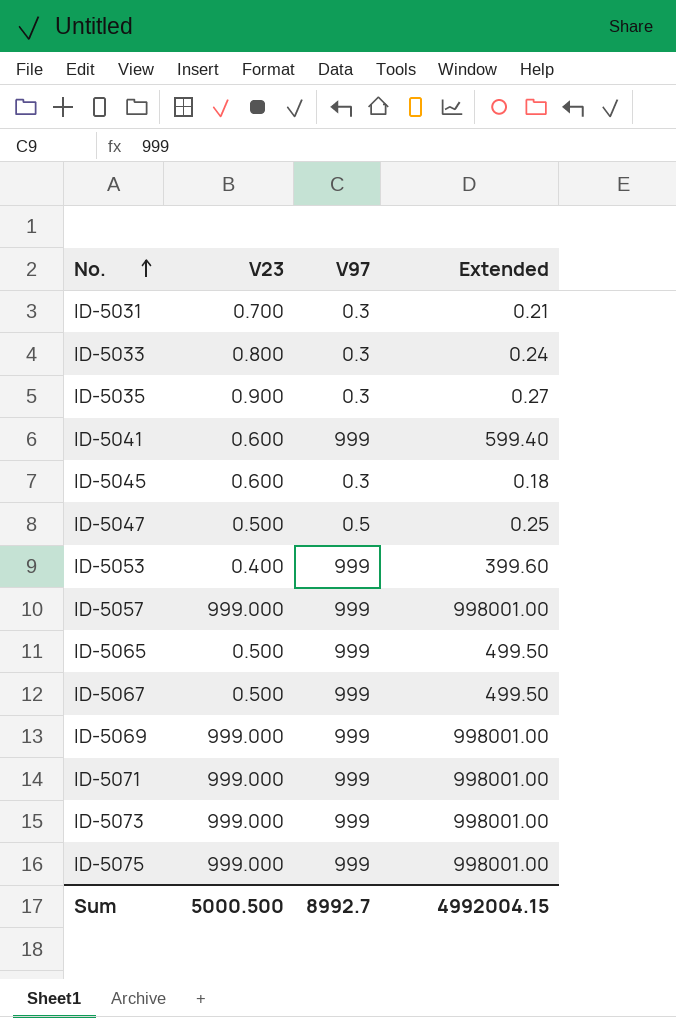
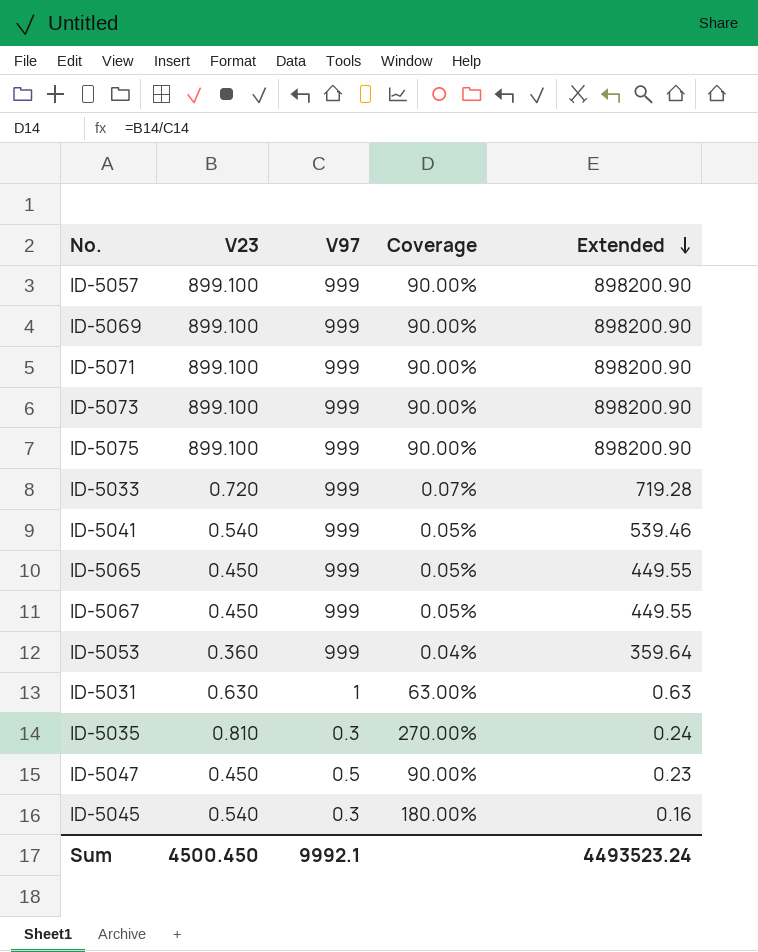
row order: No. ascending -> Extended descending
column Coverage | formula: none -> [V23] / [V97]
ID-5057 | V23: 999.000 -> 899.100
ID-5057 | Extended: 998001.00 -> 898200.90
ID-5069 | V23: 999.000 -> 899.100
ID-5069 | Extended: 998001.00 -> 898200.90
ID-5071 | V23: 999.000 -> 899.100
ID-5071 | Extended: 998001.00 -> 898200.90
ID-5073 | V23: 999.000 -> 899.100
ID-5073 | Extended: 998001.00 -> 898200.90
ID-5075 | V23: 999.000 -> 899.100
ID-5075 | Extended: 998001.00 -> 898200.90
ID-5033 | V23: 0.800 -> 0.720
ID-5033 | V97: 0.3 -> 999
ID-5033 | Extended: 0.24 -> 719.28
ID-5041 | V23: 0.600 -> 0.540
ID-5041 | Extended: 599.40 -> 539.46
ID-5065 | V23: 0.500 -> 0.450
ID-5065 | Extended: 499.50 -> 449.55
ID-5067 | V23: 0.500 -> 0.450
ID-5067 | Extended: 499.50 -> 449.55
ID-5053 | V23: 0.400 -> 0.360
ID-5053 | Extended: 399.60 -> 359.64
ID-5031 | V23: 0.700 -> 0.630
ID-5031 | V97: 0.3 -> 1
ID-5031 | Extended: 0.21 -> 0.63
ID-5035 | V23: 0.900 -> 0.810
ID-5035 | Extended: 0.27 -> 0.24
ID-5047 | V23: 0.500 -> 0.450
ID-5047 | Extended: 0.25 -> 0.23
ID-5045 | V23: 0.600 -> 0.540
ID-5045 | Extended: 0.18 -> 0.16
Sum | V23: 5000.500 -> 4500.450
Sum | V97: 8992.7 -> 9992.1
Sum | Extended: 4992004.15 -> 4493523.24

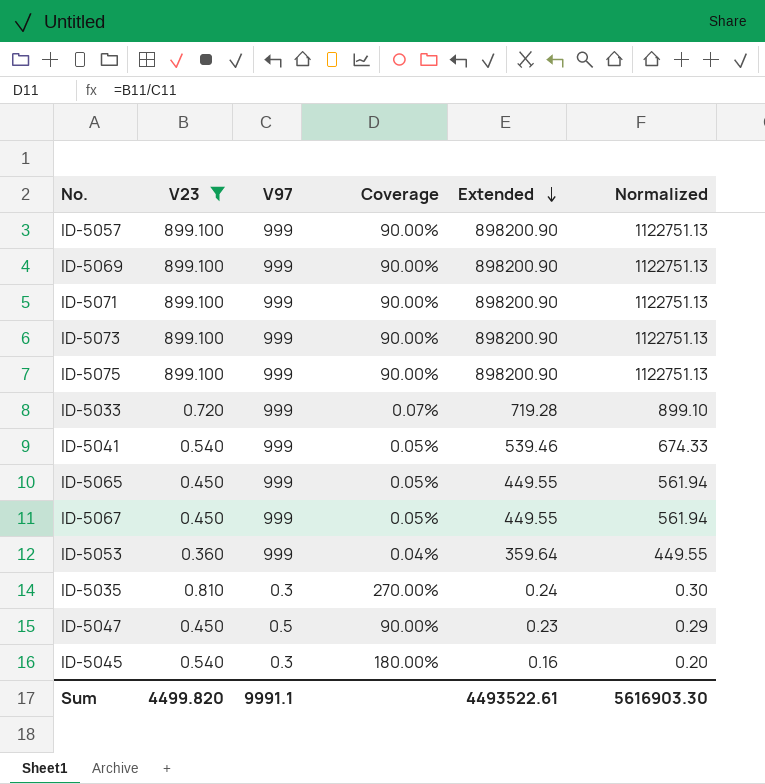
filter: none -> V23 != 0.630
column Normalized | formula: none -> [Extended] * 1.25
Sum | V23: 4500.450 -> 4499.820
Sum | V97: 9992.1 -> 9991.1
Sum | Extended: 4493523.24 -> 4493522.61

